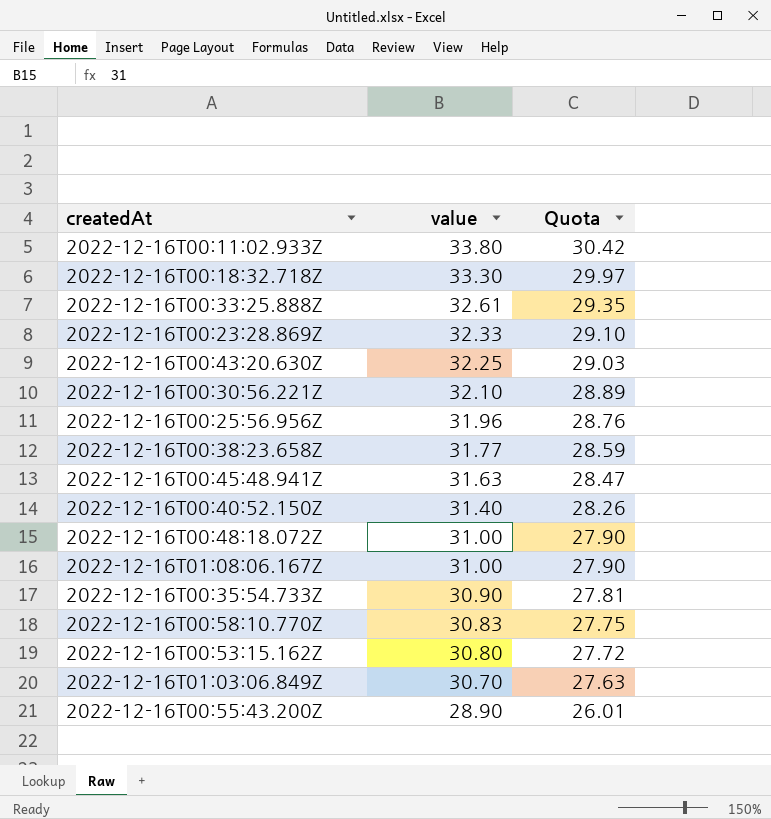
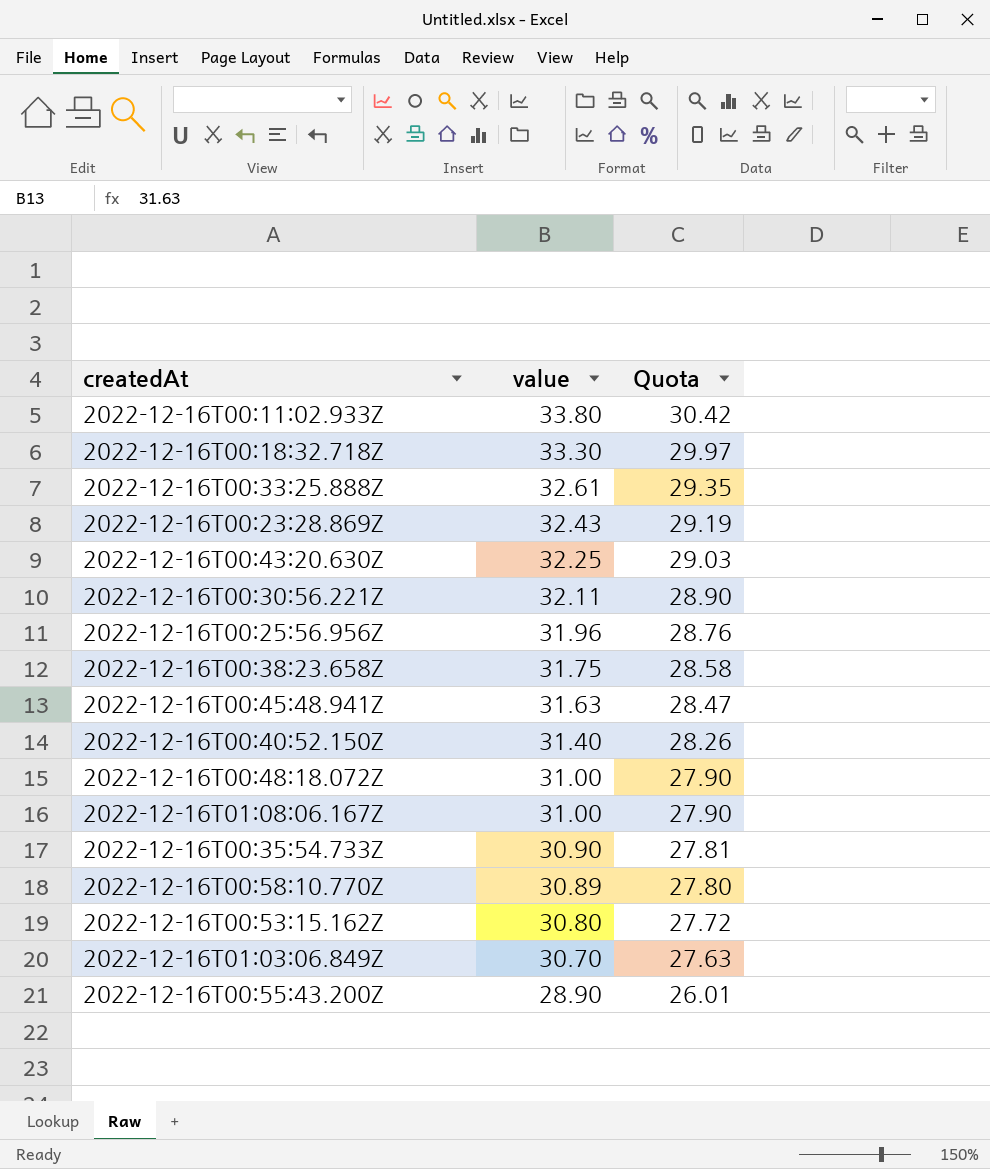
2022-12-16T00:23:28.869Z | value: 32.33 -> 32.43
2022-12-16T00:23:28.869Z | Quota: 29.10 -> 29.19
2022-12-16T00:30:56.221Z | value: 32.10 -> 32.11
2022-12-16T00:30:56.221Z | Quota: 28.89 -> 28.90
2022-12-16T00:38:23.658Z | value: 31.77 -> 31.75
2022-12-16T00:38:23.658Z | Quota: 28.59 -> 28.58
2022-12-16T00:58:10.770Z | value: 30.83 -> 30.89
2022-12-16T00:58:10.770Z | Quota: 27.75 -> 27.80

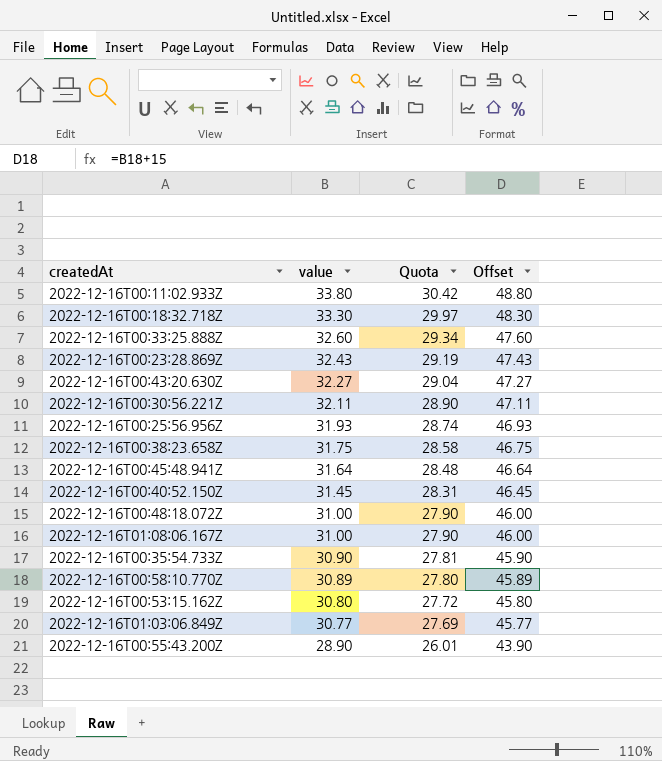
column Offset | formula: none -> [value] + 15
2022-12-16T00:33:25.888Z | value: 32.61 -> 32.60
2022-12-16T00:33:25.888Z | Quota: 29.35 -> 29.34
2022-12-16T00:43:20.630Z | value: 32.25 -> 32.27
2022-12-16T00:43:20.630Z | Quota: 29.03 -> 29.04
2022-12-16T00:25:56.956Z | value: 31.96 -> 31.93
2022-12-16T00:25:56.956Z | Quota: 28.76 -> 28.74
2022-12-16T00:45:48.941Z | value: 31.63 -> 31.64
2022-12-16T00:45:48.941Z | Quota: 28.47 -> 28.48
2022-12-16T00:40:52.150Z | value: 31.40 -> 31.45
2022-12-16T00:40:52.150Z | Quota: 28.26 -> 28.31
2022-12-16T01:03:06.849Z | value: 30.70 -> 30.77
2022-12-16T01:03:06.849Z | Quota: 27.63 -> 27.69

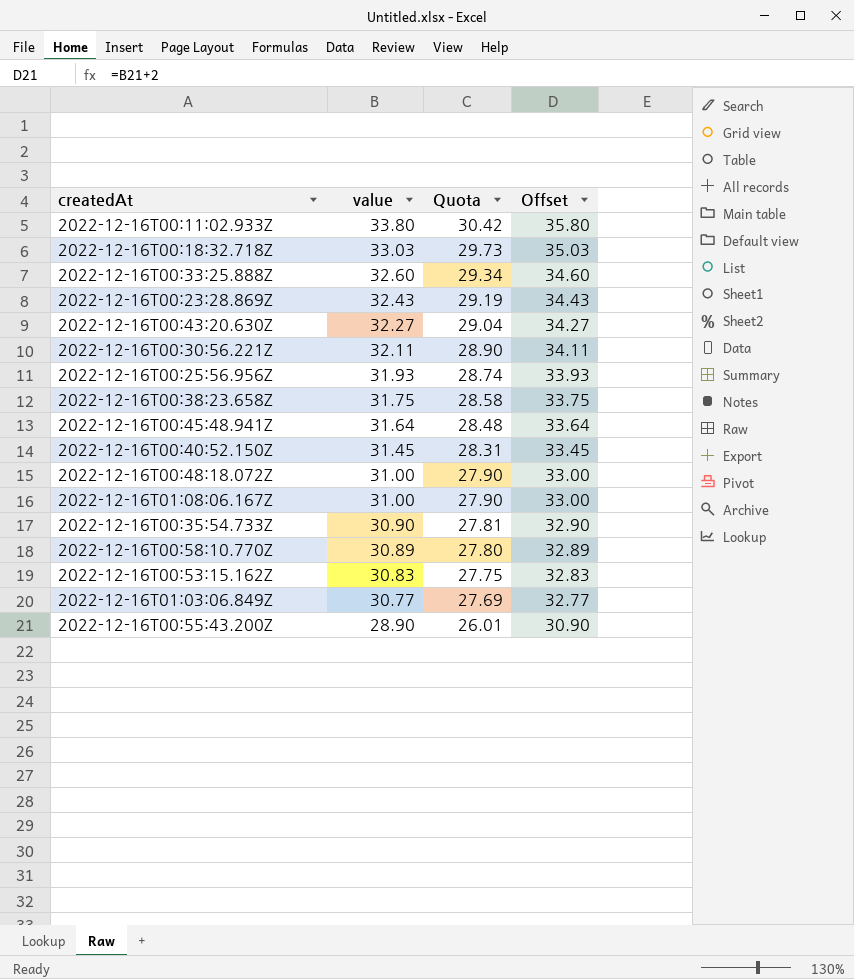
column Offset | formula: [value] + 15 -> [value] + 2
2022-12-16T00:18:32.718Z | value: 33.30 -> 33.03
2022-12-16T00:18:32.718Z | Quota: 29.97 -> 29.73
2022-12-16T00:53:15.162Z | value: 30.80 -> 30.83
2022-12-16T00:53:15.162Z | Quota: 27.72 -> 27.75

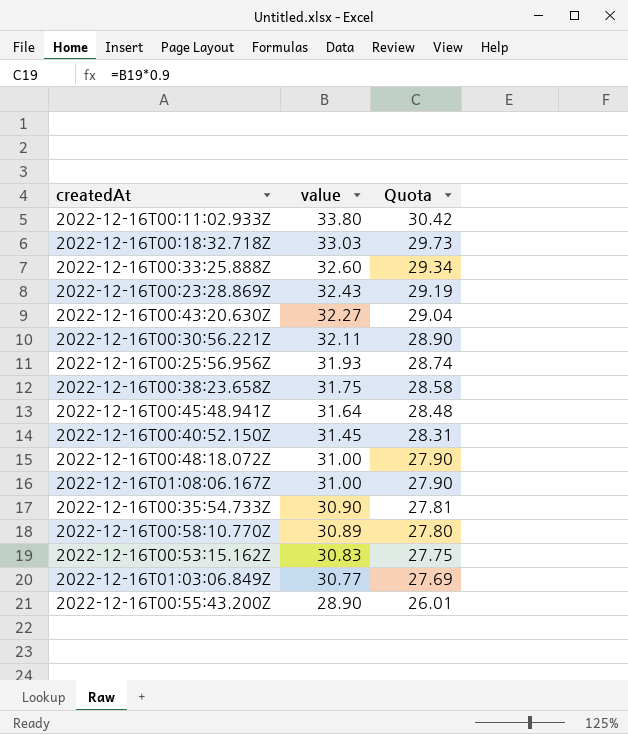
column Offset | formula: [value] + 2 -> none

